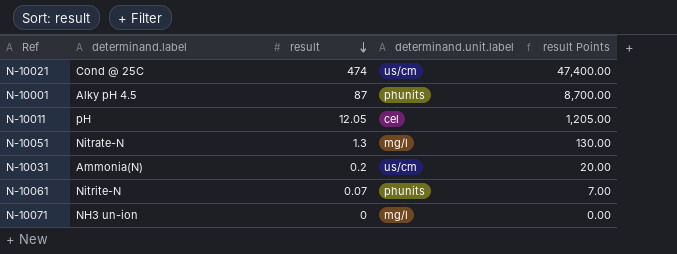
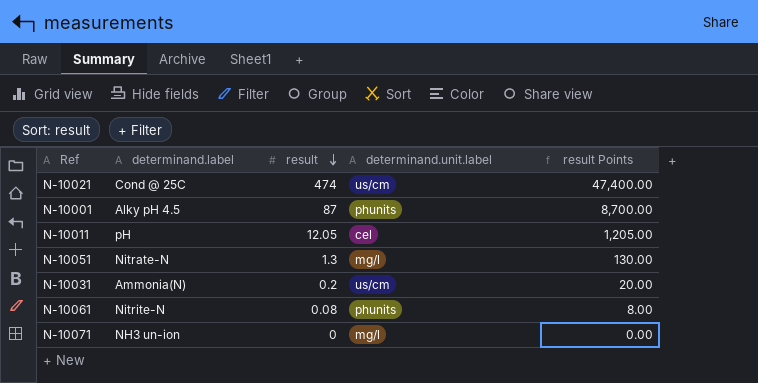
N-10061 | result: 0.07 -> 0.08
N-10061 | result Points: 7.00 -> 8.00

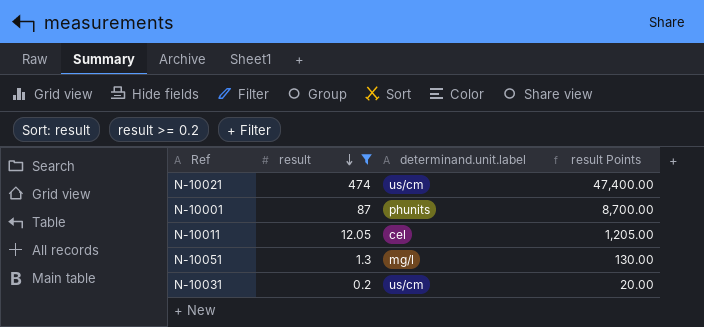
filter: none -> result >= 0.2
column determinand.label | position: 2 -> none

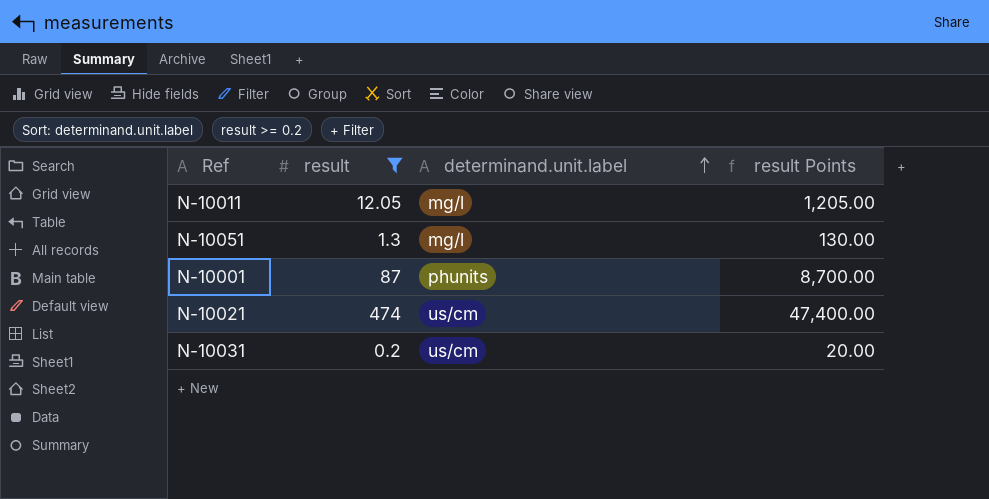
row order: result descending -> determinand.unit.label ascending
N-10011 | determinand.unit.label: cel -> mg/l

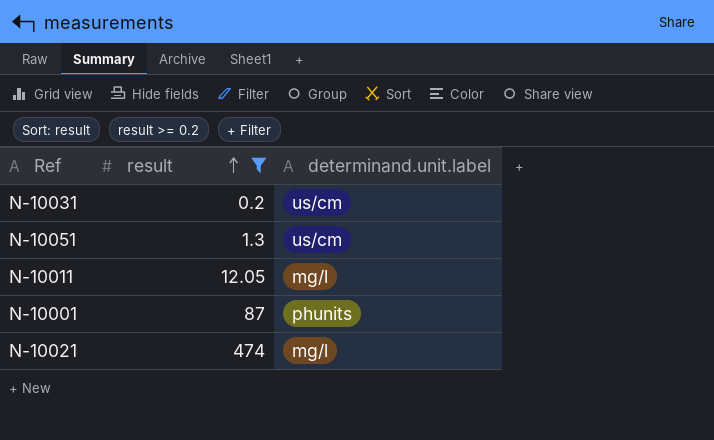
row order: determinand.unit.label ascending -> result ascending
column result Points | formula: [result] * 100 -> none
N-10051 | determinand.unit.label: mg/l -> us/cm
N-10021 | determinand.unit.label: us/cm -> mg/l

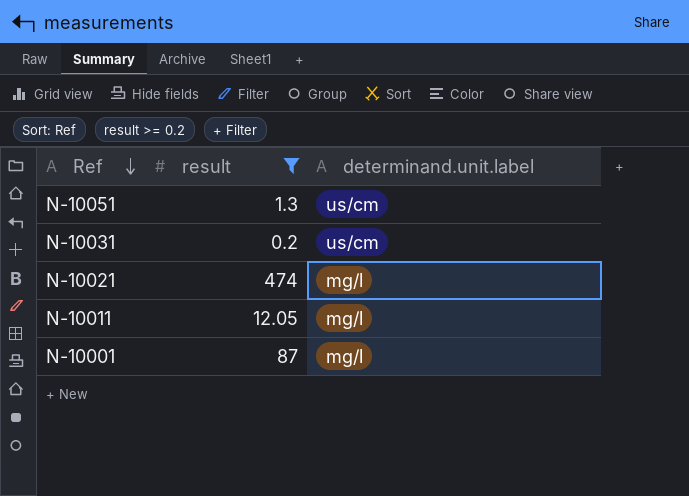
row order: result ascending -> Ref descending
N-10001 | determinand.unit.label: phunits -> mg/l

